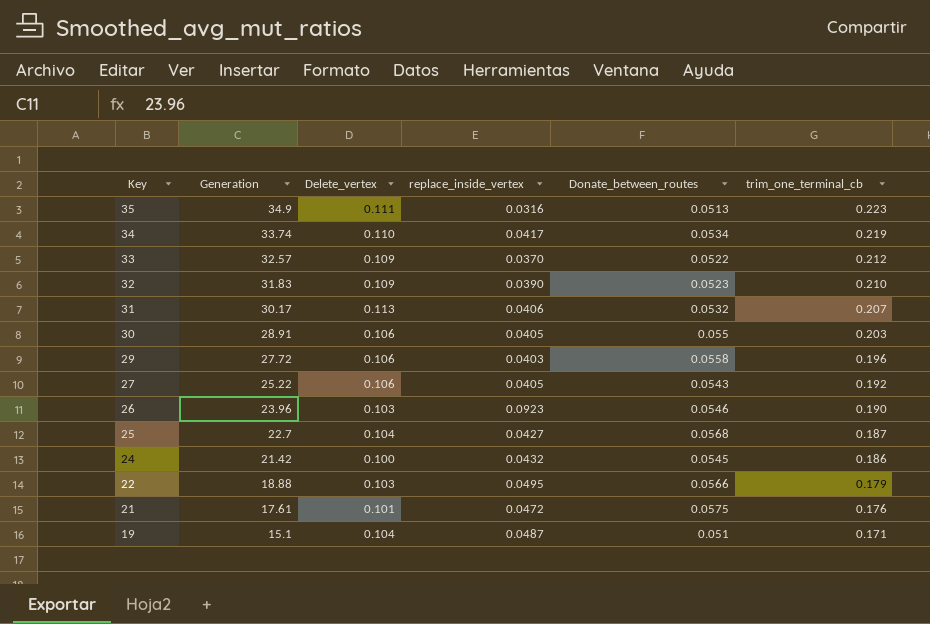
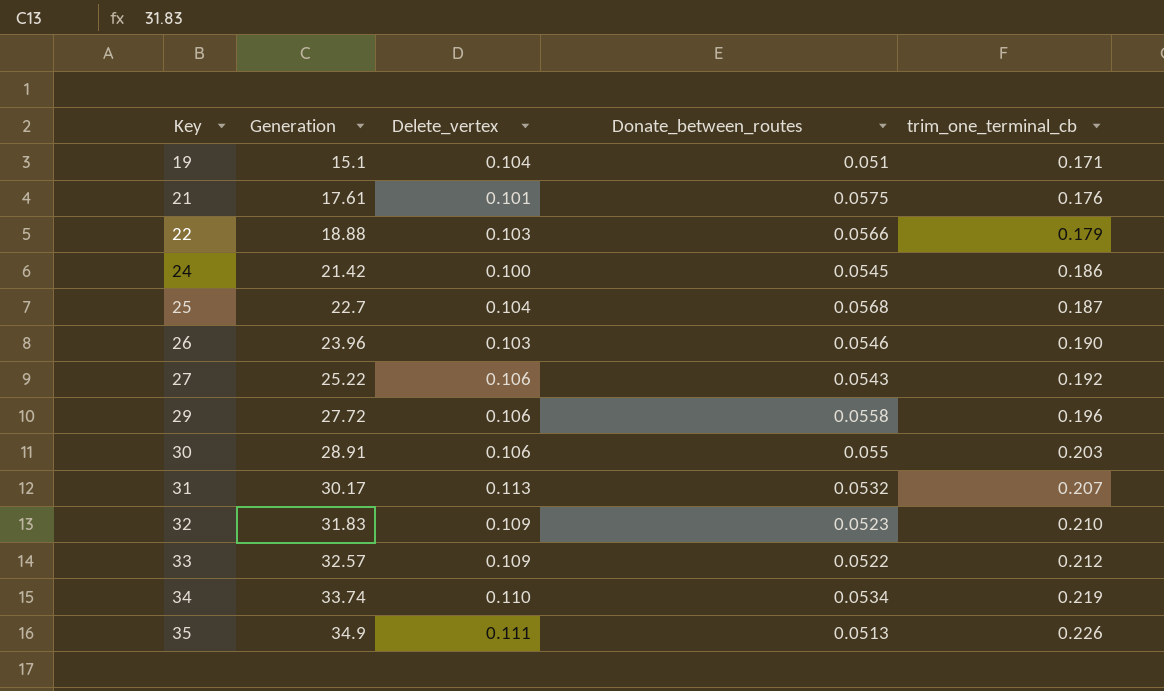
row order: Key descending -> Key ascending
column replace_inside_vertex | position: 4 -> none
35 | trim_one_terminal_cb: 0.223 -> 0.226

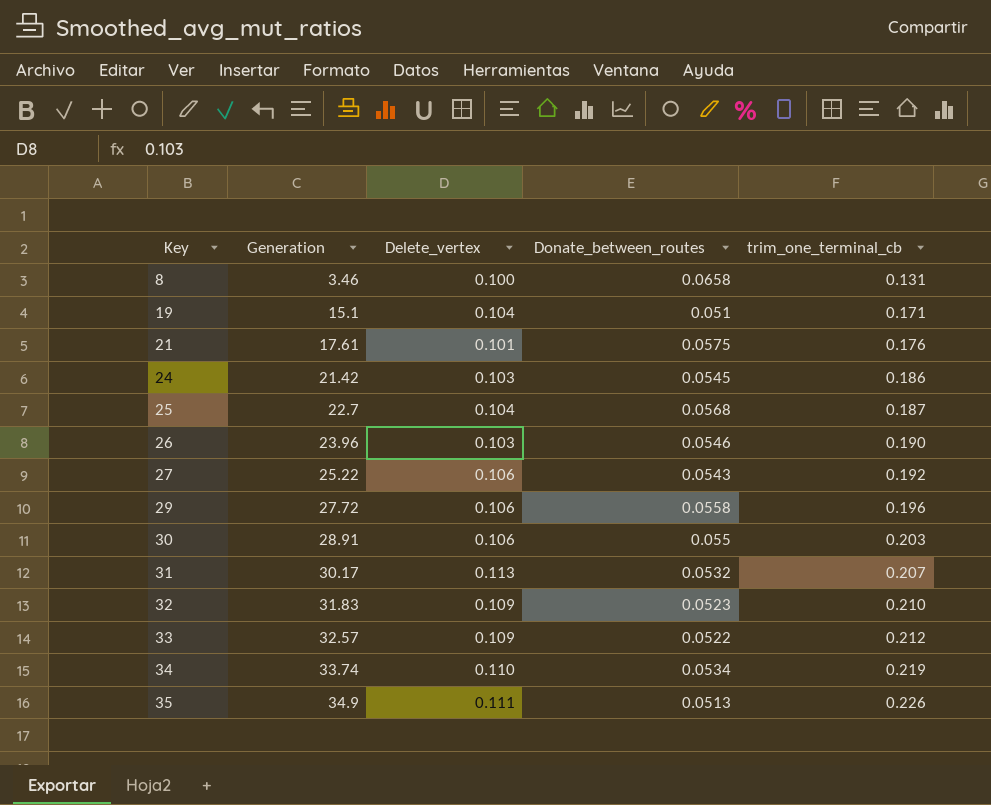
row 22: 18.88 | 0.103 | 0.0566 | 0.179 -> none
row 8: none -> 3.46 | 0.100 | 0.0658 | 0.131
24 | Delete_vertex: 0.100 -> 0.103

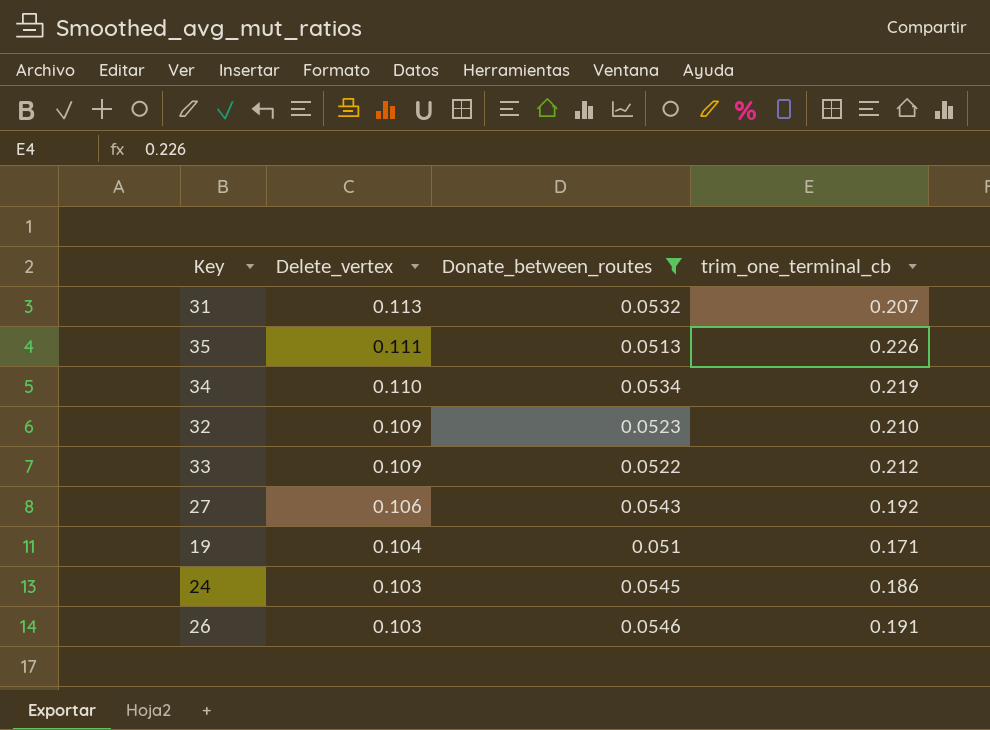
filter: none -> Donate_between_routes <= 0.0546
row order: Key ascending -> Delete_vertex descending
column Generation | position: 2 -> none
26 | trim_one_terminal_cb: 0.190 -> 0.191

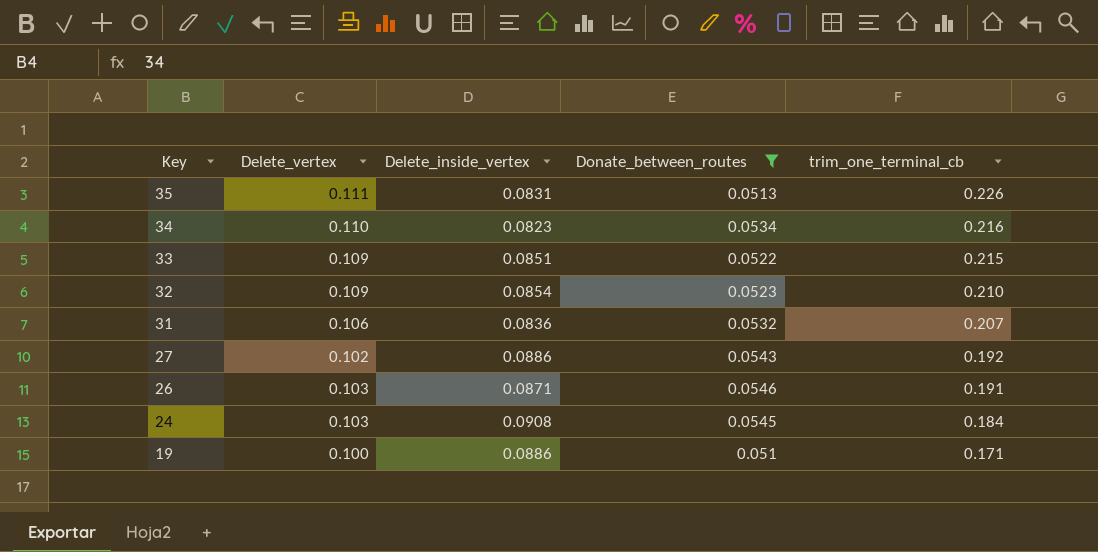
row order: Delete_vertex descending -> Key descending
column Delete_inside_vertex | position: none -> 3
34 | trim_one_terminal_cb: 0.219 -> 0.216
33 | trim_one_terminal_cb: 0.212 -> 0.215
31 | Delete_vertex: 0.113 -> 0.106
27 | Delete_vertex: 0.106 -> 0.102
24 | trim_one_terminal_cb: 0.186 -> 0.184
19 | Delete_vertex: 0.104 -> 0.100

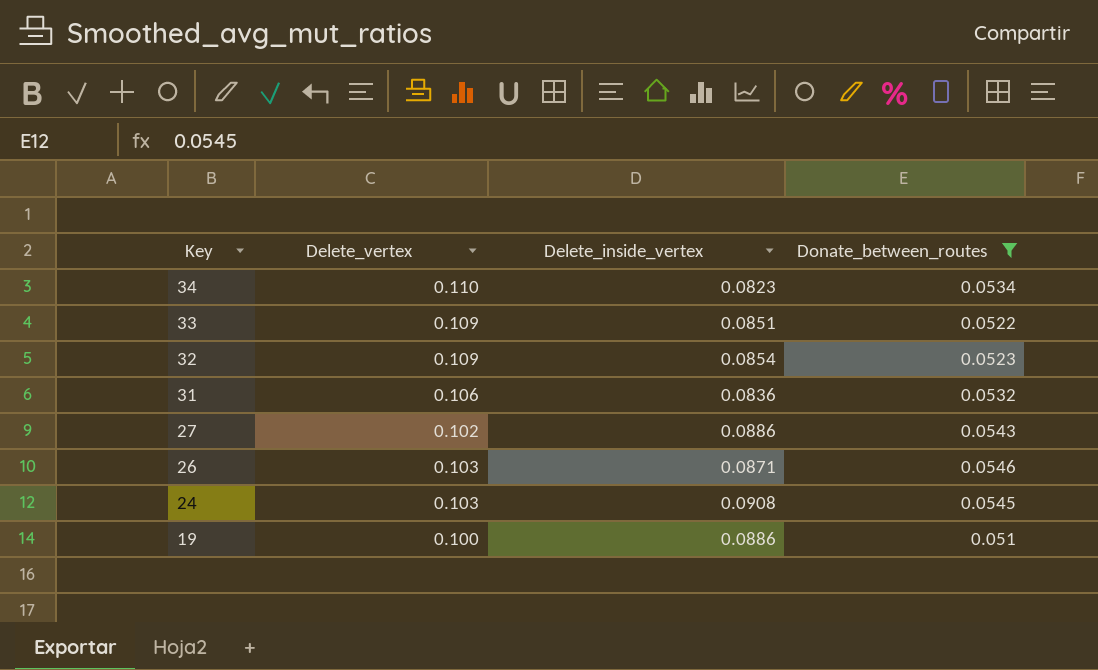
column trim_one_terminal_cb | position: 5 -> none
row 35: 0.111 | 0.0831 | 0.0513 | 0.226 -> none

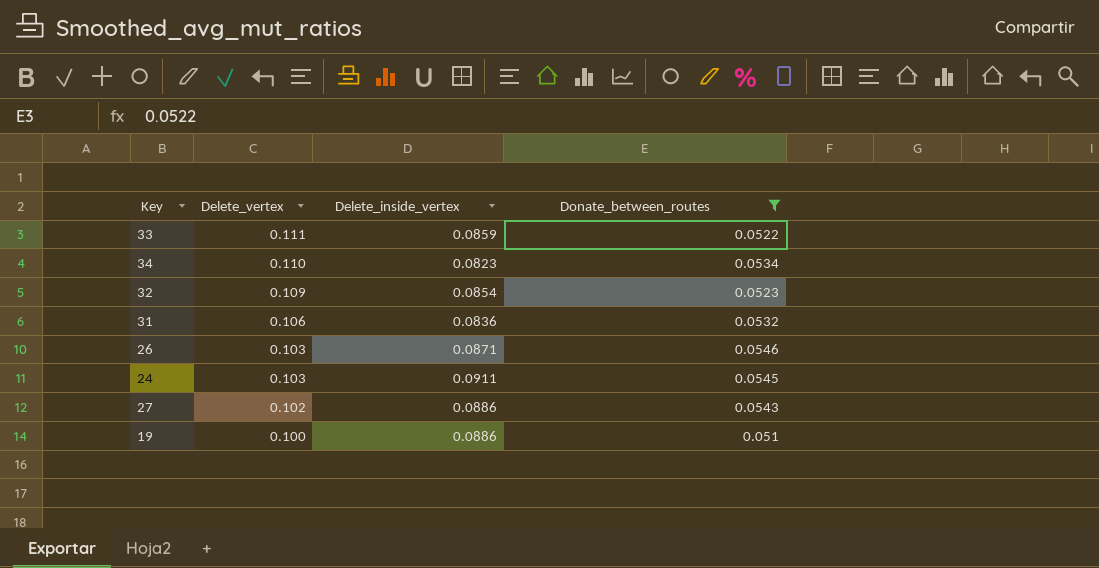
row order: Key descending -> Delete_vertex descending
33 | Delete_vertex: 0.109 -> 0.111
33 | Delete_inside_vertex: 0.0851 -> 0.0859
24 | Delete_inside_vertex: 0.0908 -> 0.0911

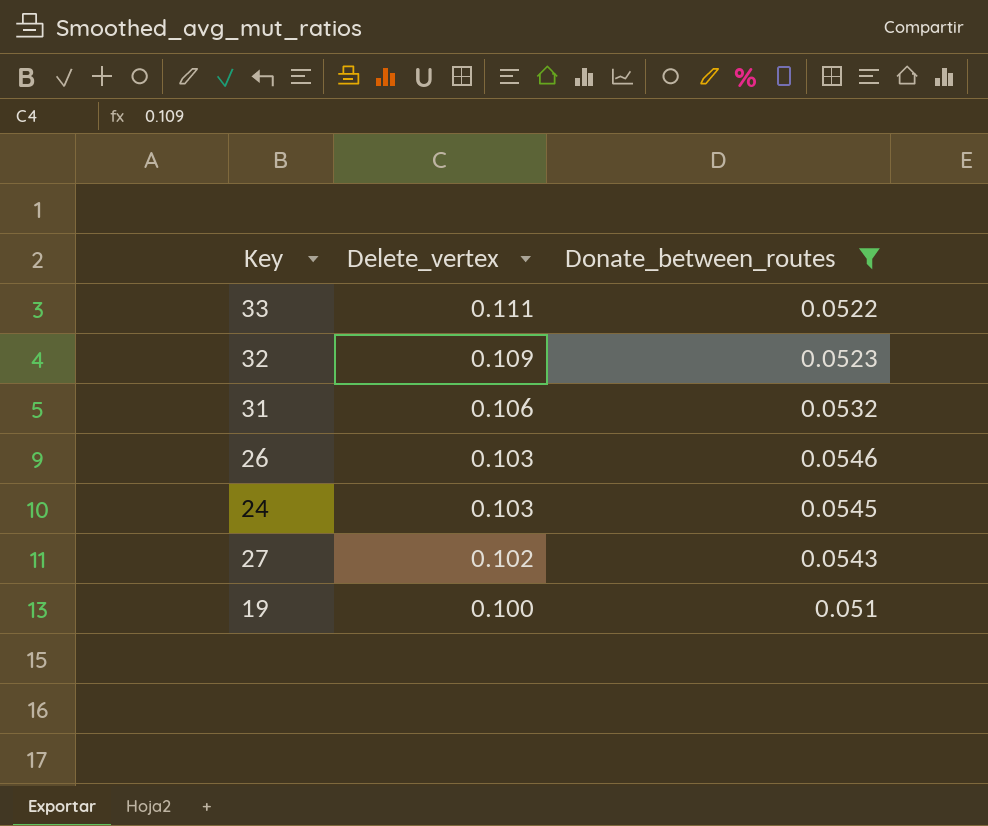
column Delete_inside_vertex | position: 3 -> none
row 34: 0.110 | 0.0823 | 0.0534 -> none

